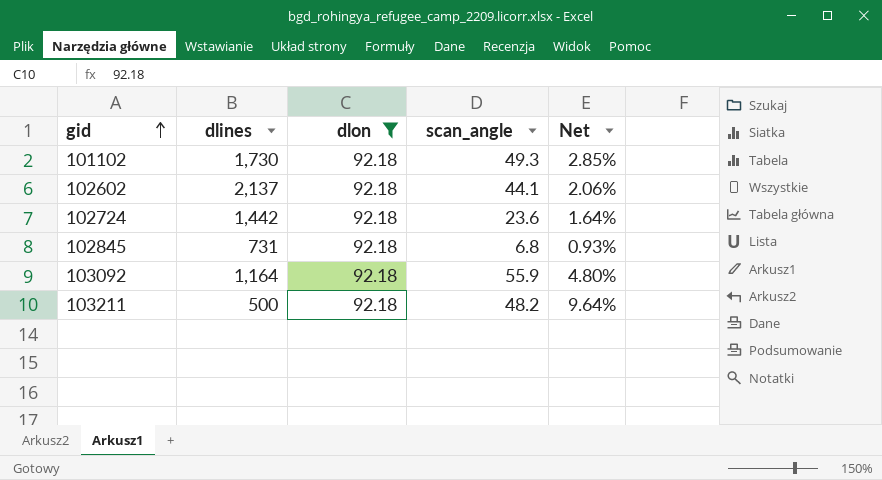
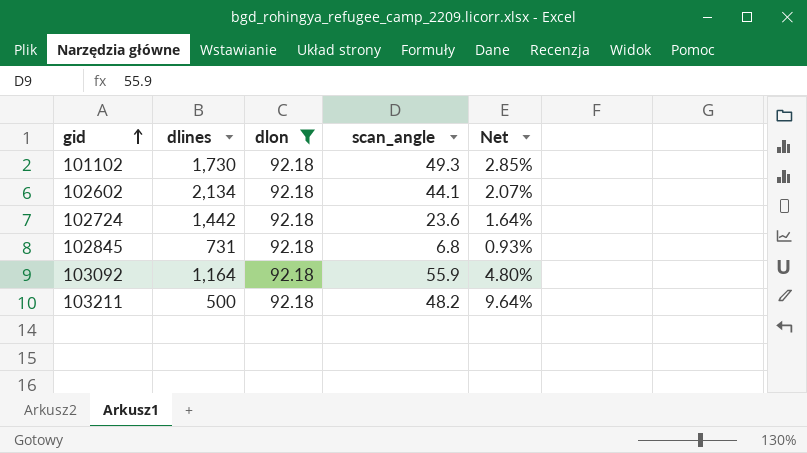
102602 | dlines: 2,137 -> 2,134
102602 | Net: 2.06% -> 2.07%

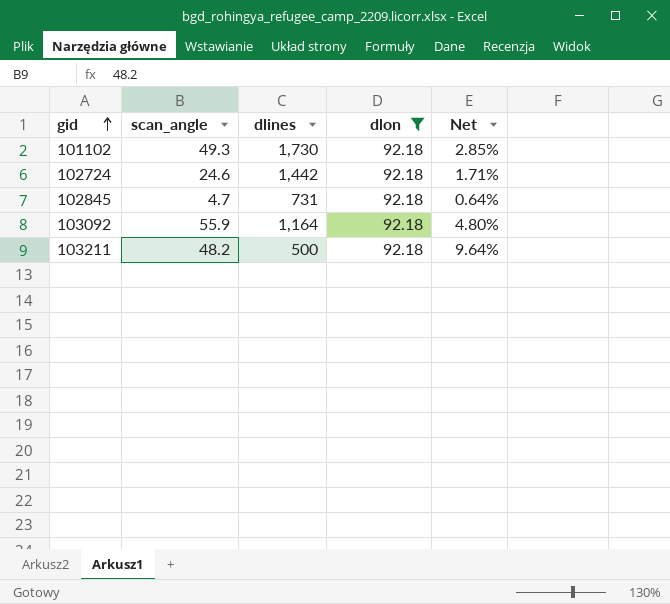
column scan_angle | position: 4 -> 2
row 102602: 2,134 | 92.18 | 44.1 | 2.07% -> none
102724 | scan_angle: 23.6 -> 24.6
102724 | Net: 1.64% -> 1.71%
102845 | scan_angle: 6.8 -> 4.7
102845 | Net: 0.93% -> 0.64%

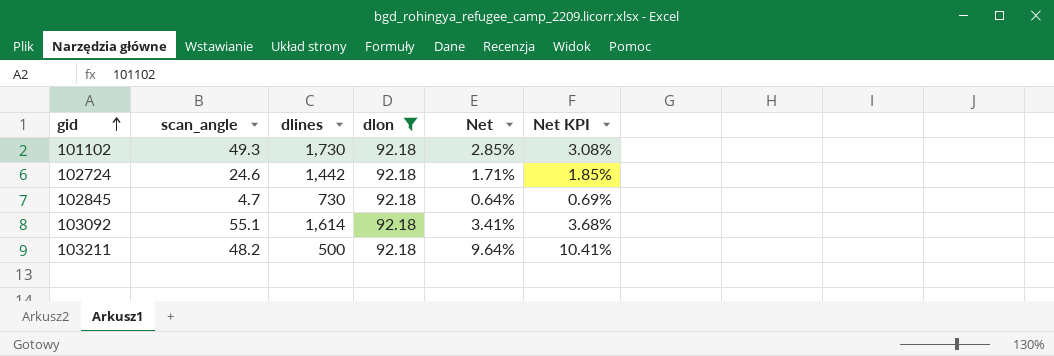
column Net KPI | formula: none -> [Net] * 1.08
102845 | dlines: 731 -> 730
103092 | scan_angle: 55.9 -> 55.1
103092 | dlines: 1,164 -> 1,614
103092 | Net: 4.80% -> 3.41%

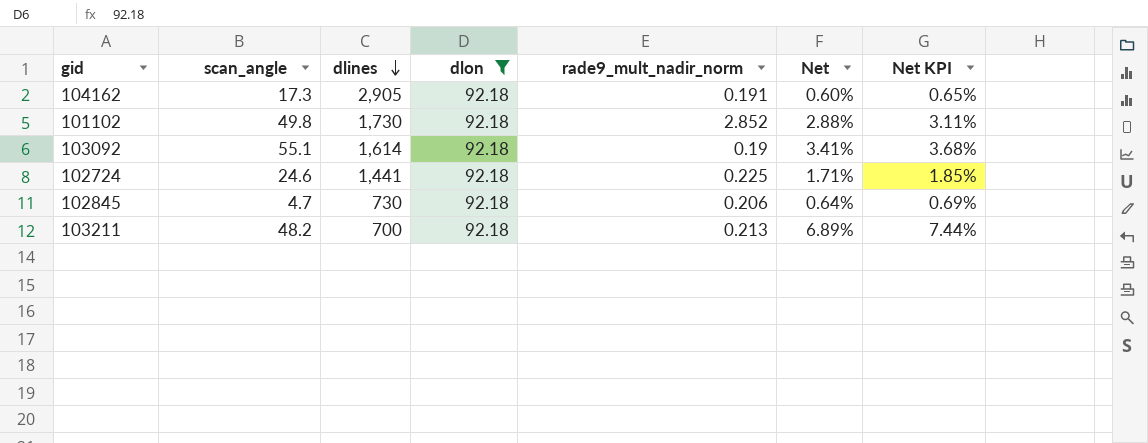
row order: gid ascending -> dlines descending
column rade9_mult_nadir_norm | position: none -> 5
row 104162: none -> 17.3 | 2,905 | 92.18 | 0.191 | 0.60% | 0.65%
101102 | scan_angle: 49.3 -> 49.8
101102 | Net: 2.85% -> 2.88%
101102 | Net KPI: 3.08% -> 3.11%
102724 | dlines: 1,442 -> 1,441
103211 | dlines: 500 -> 700
103211 | Net: 9.64% -> 6.89%
103211 | Net KPI: 10.41% -> 7.44%

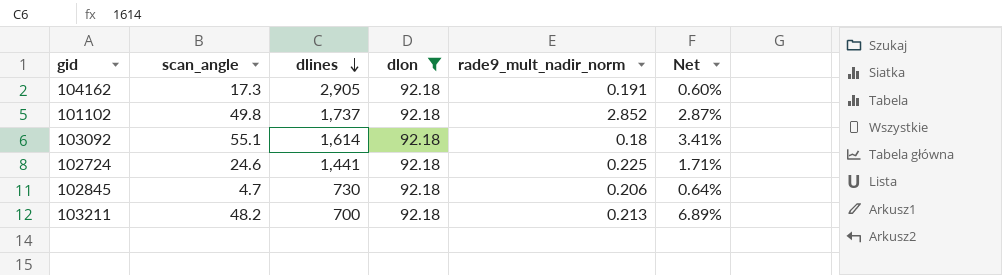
column Net KPI | formula: [Net] * 1.08 -> none
101102 | dlines: 1,730 -> 1,737
101102 | Net: 2.88% -> 2.87%
103092 | rade9_mult_nadir_norm: 0.19 -> 0.18

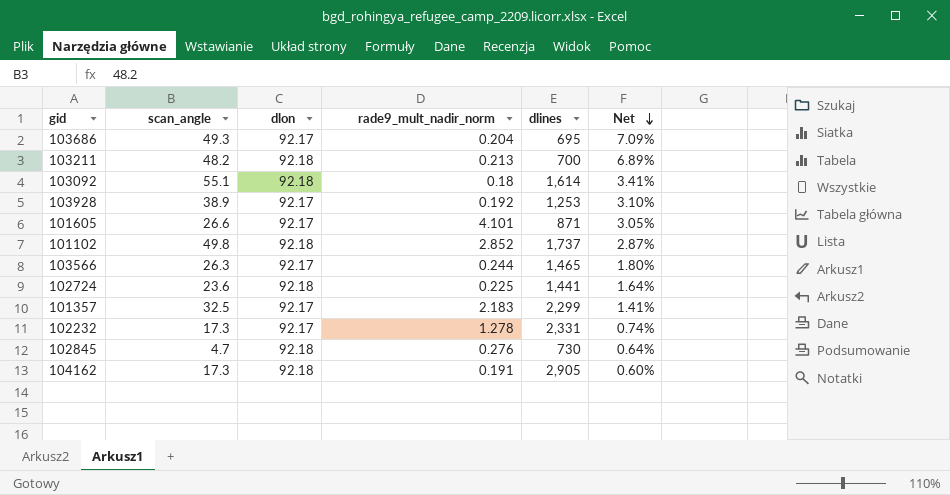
filter: dlon = 92.18 -> none
row order: dlines descending -> Net descending
column dlines | position: 3 -> 5
102724 | scan_angle: 24.6 -> 23.6
102724 | Net: 1.71% -> 1.64%
102845 | rade9_mult_nadir_norm: 0.206 -> 0.276

